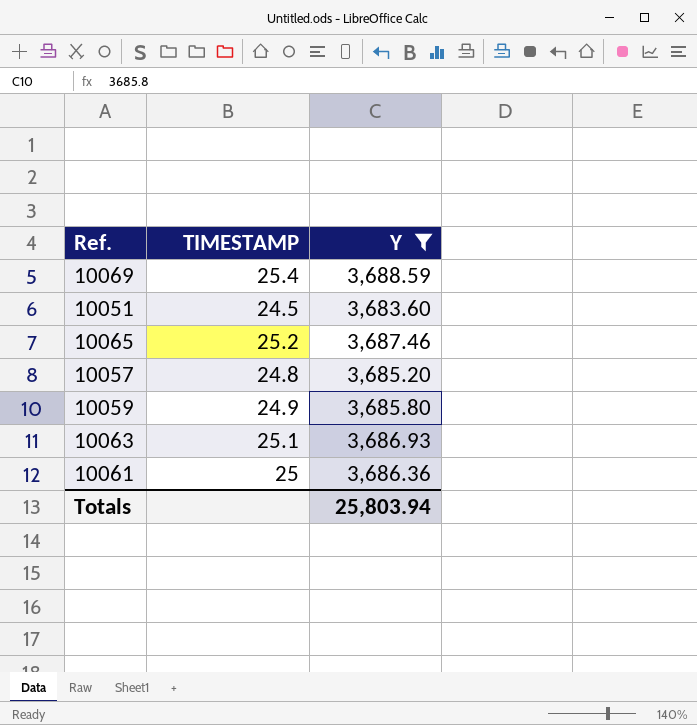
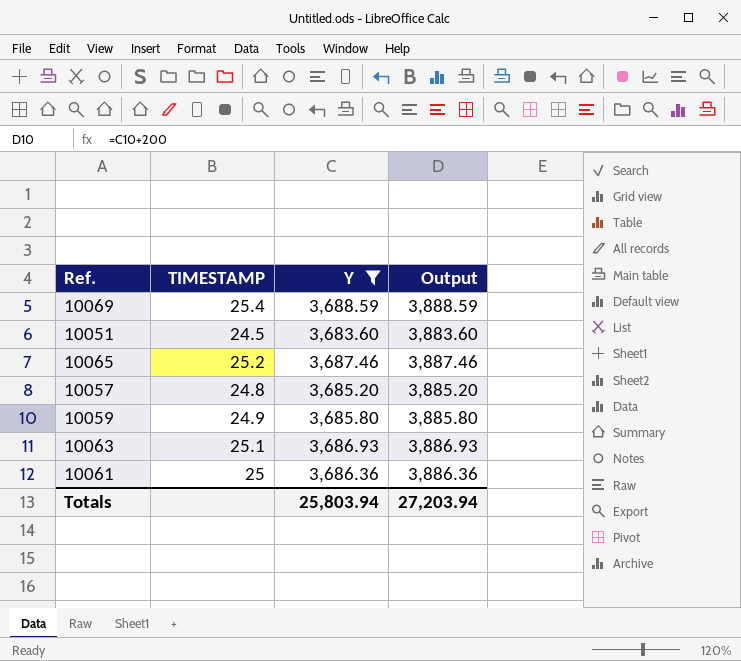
column Output | formula: none -> [Y] + 200

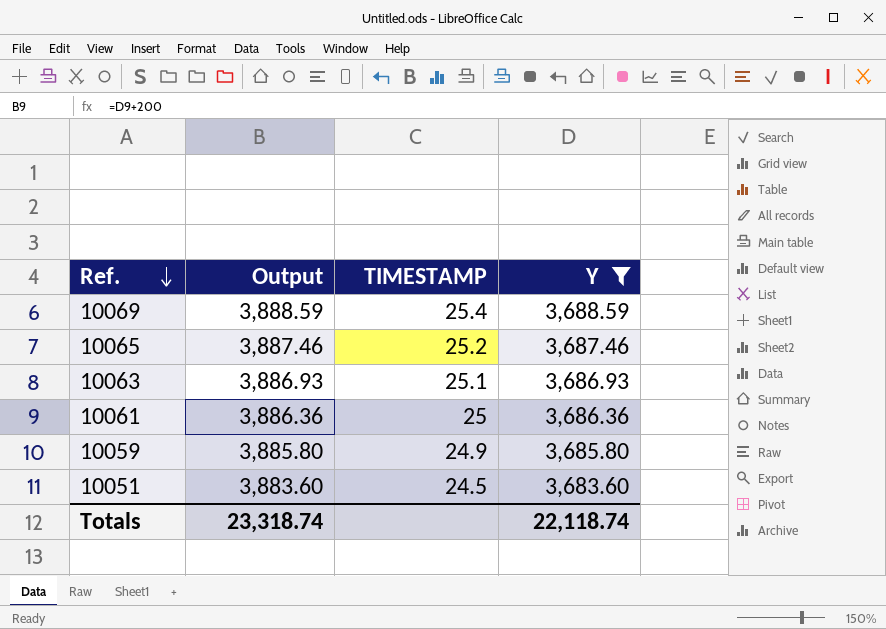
row order: none -> Ref. descending
column Output | position: 4 -> 2
row 10057: 24.8 | 3,685.20 | 3,885.20 -> none
Totals | Output: 27,203.94 -> 23,318.74
Totals | Y: 25,803.94 -> 22,118.74

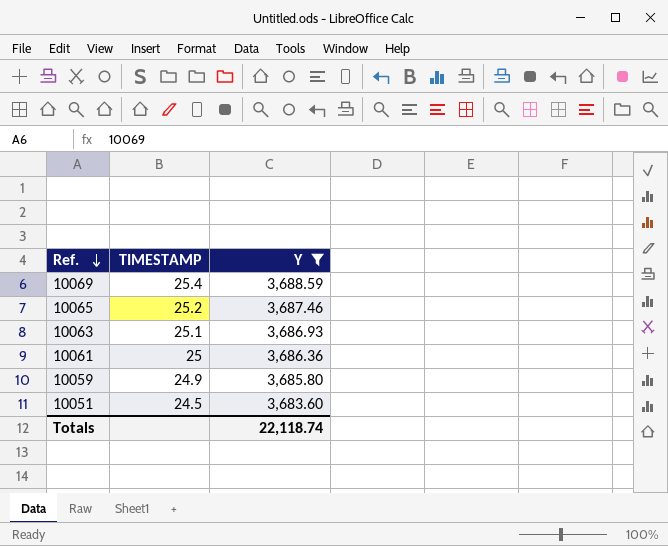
column Output | formula: [Y] + 200 -> none

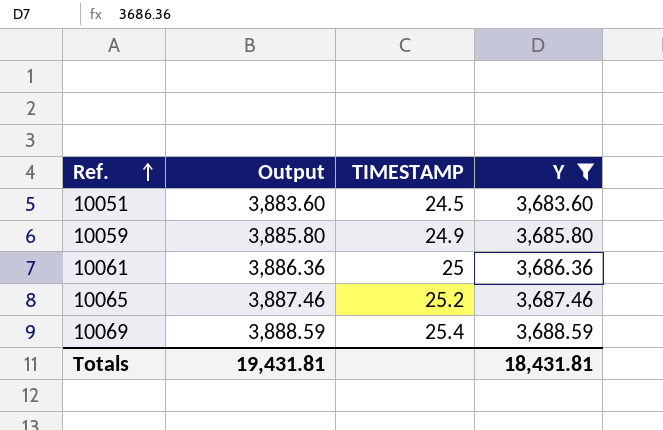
row order: Ref. descending -> Ref. ascending
column Output | formula: none -> [Y] + 200
row 10063: 25.1 | 3,686.93 -> none
Totals | Y: 22,118.74 -> 18,431.81

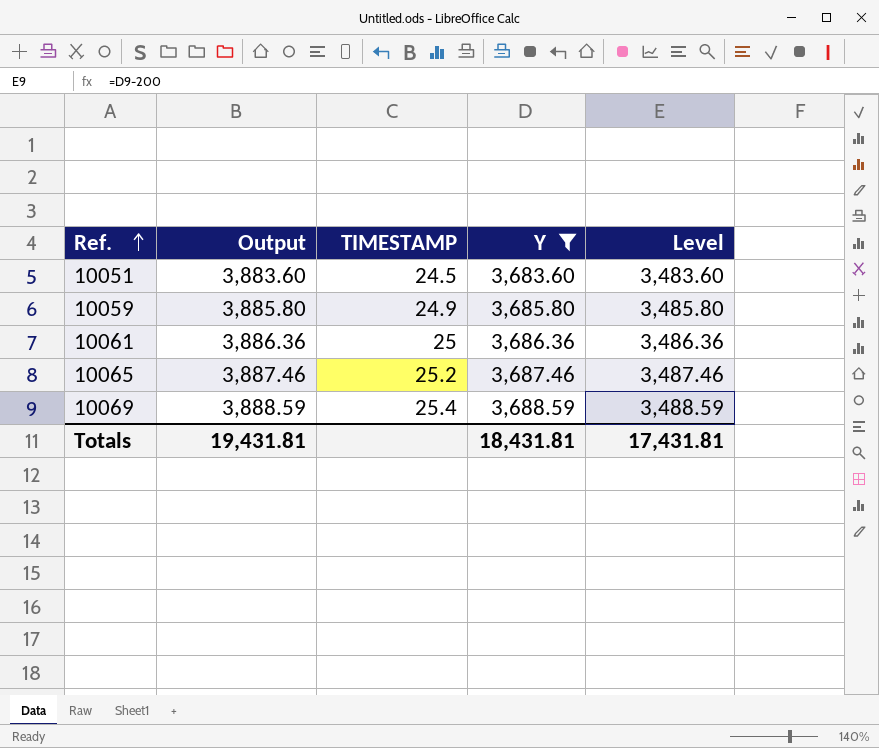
column Level | formula: none -> [Y] - 200

